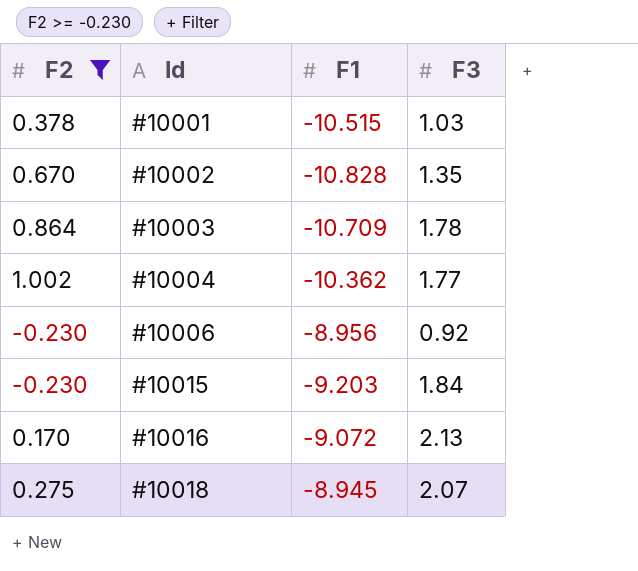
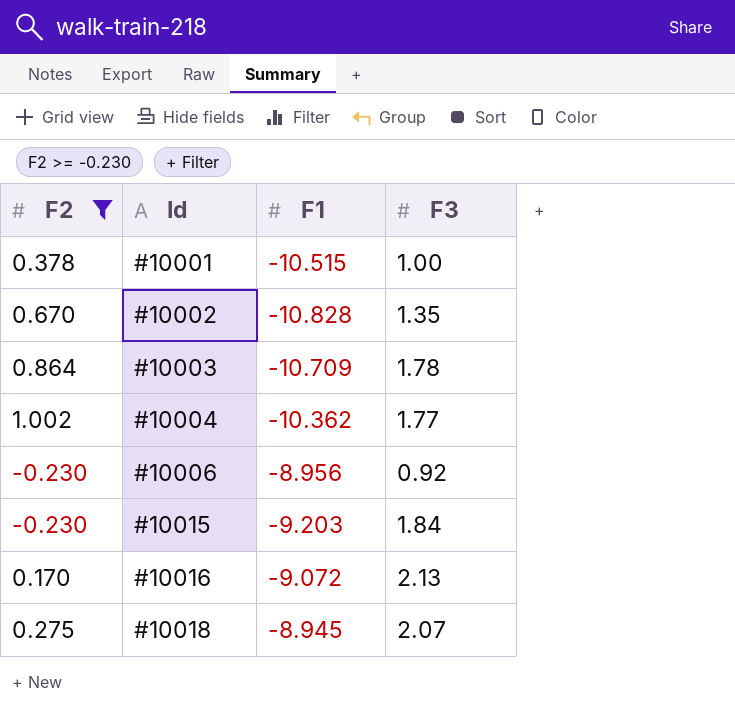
#10001 | F3: 1.03 -> 1.00

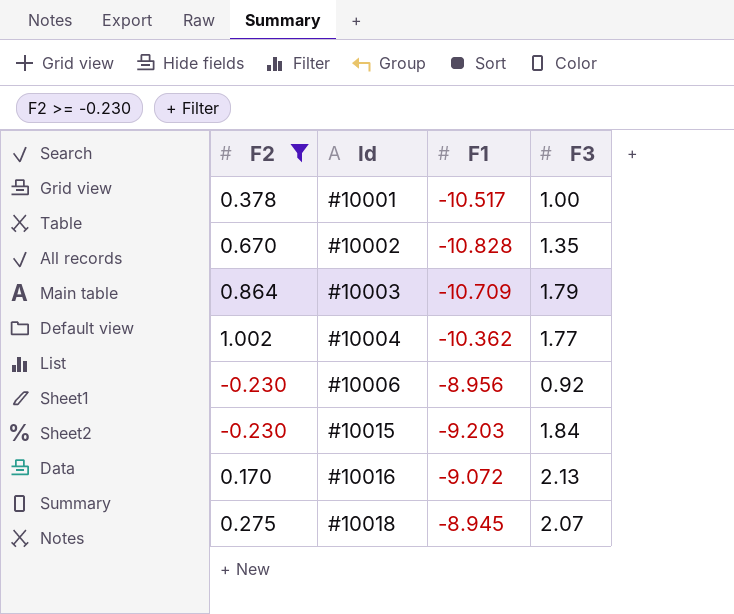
#10001 | F1: -10.515 -> -10.517
#10003 | F3: 1.78 -> 1.79

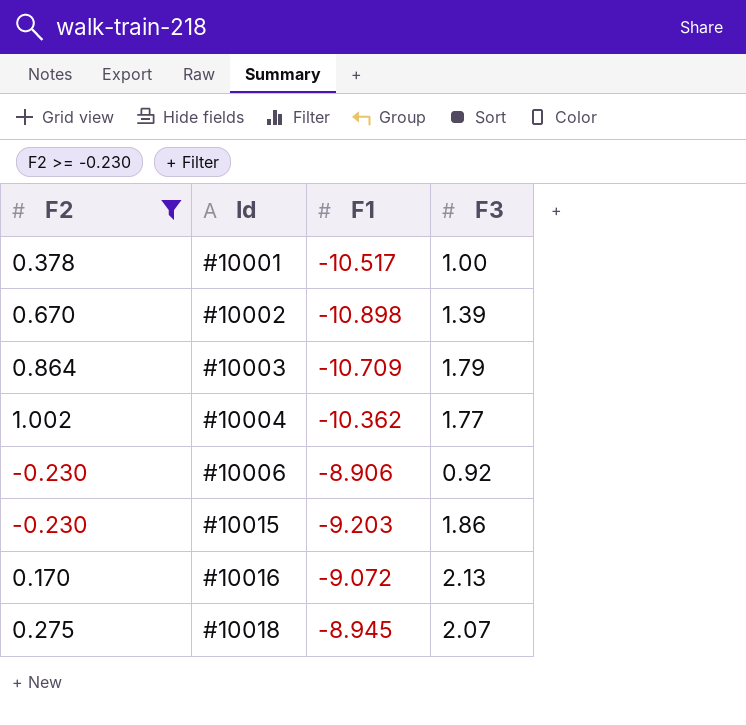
#10002 | F1: -10.828 -> -10.898
#10002 | F3: 1.35 -> 1.39
#10006 | F1: -8.956 -> -8.906
#10015 | F3: 1.84 -> 1.86

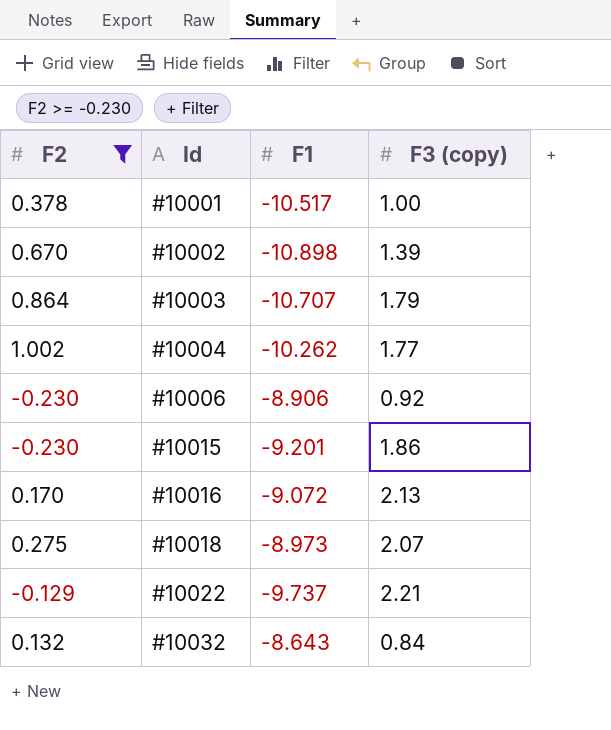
column name: F3 -> F3 (copy)
#10003 | F1: -10.709 -> -10.707
#10004 | F1: -10.362 -> -10.262
#10015 | F1: -9.203 -> -9.201
#10018 | F1: -8.945 -> -8.973
row #10022: none -> -0.129 | -9.737 | 2.21
row #10032: none -> 0.132 | -8.643 | 0.84

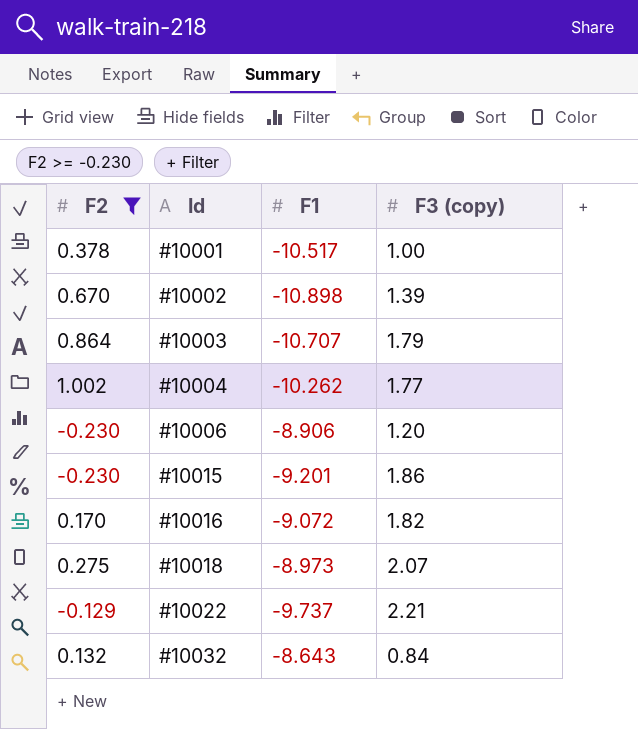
#10006 | F3 (copy): 0.92 -> 1.20
#10016 | F3 (copy): 2.13 -> 1.82

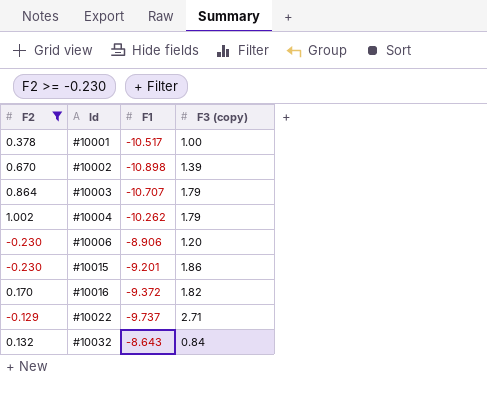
row #10018: 0.275 | -8.973 | 2.07 -> none
#10004 | F3 (copy): 1.77 -> 1.79
#10016 | F1: -9.072 -> -9.372
#10022 | F3 (copy): 2.21 -> 2.71

